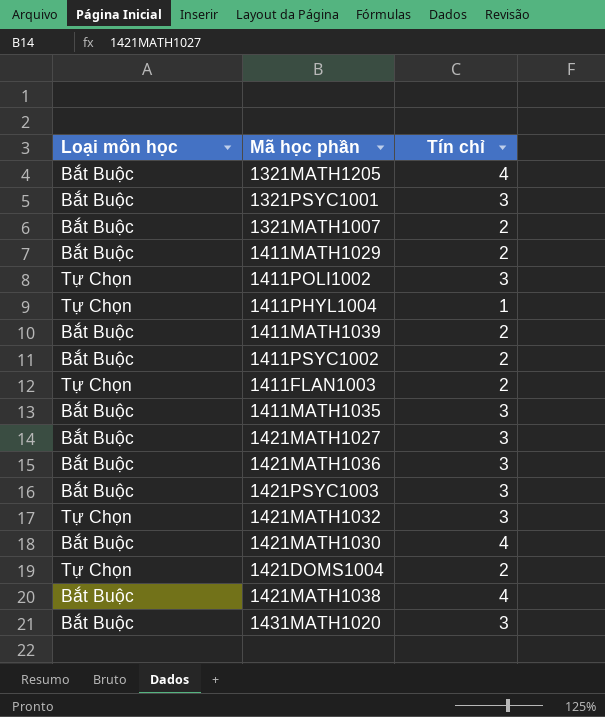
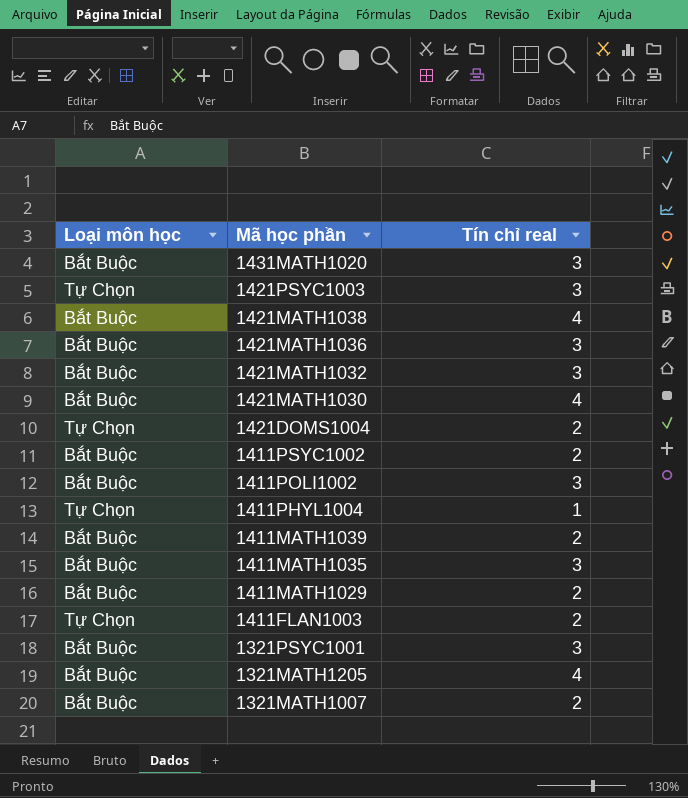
row order: none -> Mã học phần descending
column name: Tín chỉ -> Tín chỉ real
row 1421MATH1027: Bắt Buộc | 3 -> none
1421PSYC1003 | Loại môn học: Bắt Buộc -> Tự Chọn
1421MATH1032 | Loại môn học: Tự Chọn -> Bắt Buộc
1411POLI1002 | Loại môn học: Tự Chọn -> Bắt Buộc

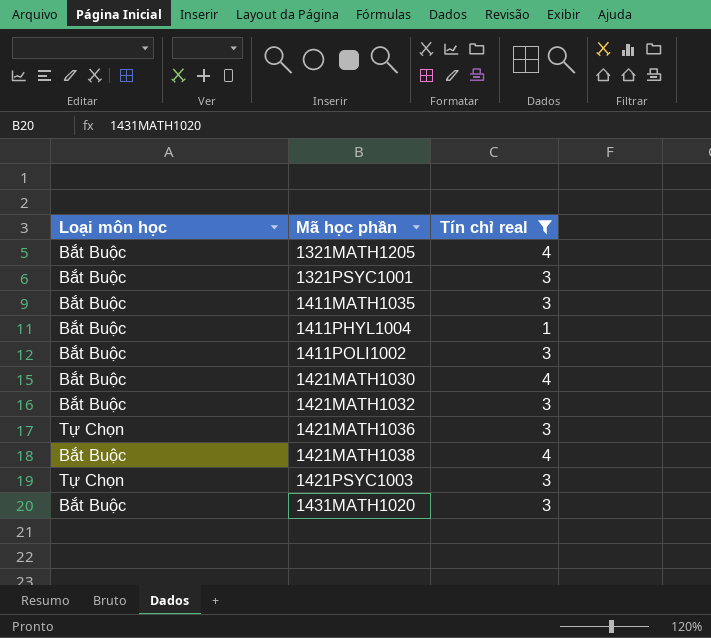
filter: none -> Tín chỉ real != 2
row order: Mã học phần descending -> Mã học phần ascending
1411PHYL1004 | Loại môn học: Tự Chọn -> Bắt Buộc
1421MATH1036 | Loại môn học: Bắt Buộc -> Tự Chọn

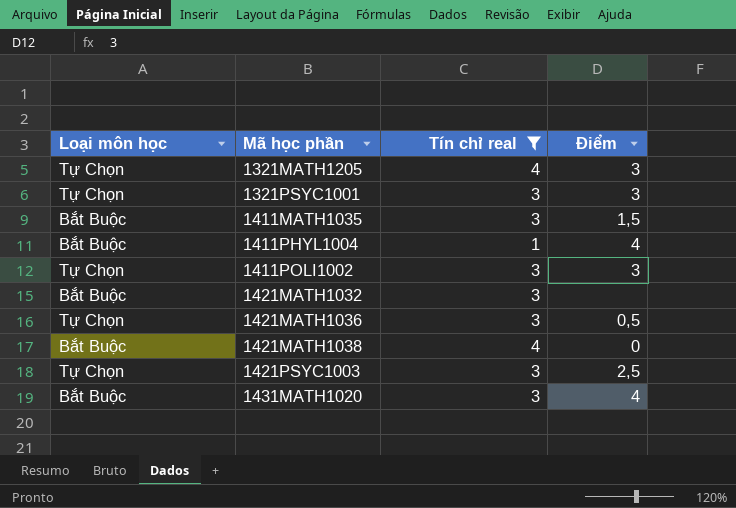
column Điểm | position: none -> 4
row 1421MATH1030: Bắt Buộc | 4 -> none
1321MATH1205 | Loại môn học: Bắt Buộc -> Tự Chọn
1321PSYC1001 | Loại môn học: Bắt Buộc -> Tự Chọn
1411POLI1002 | Loại môn học: Bắt Buộc -> Tự Chọn

